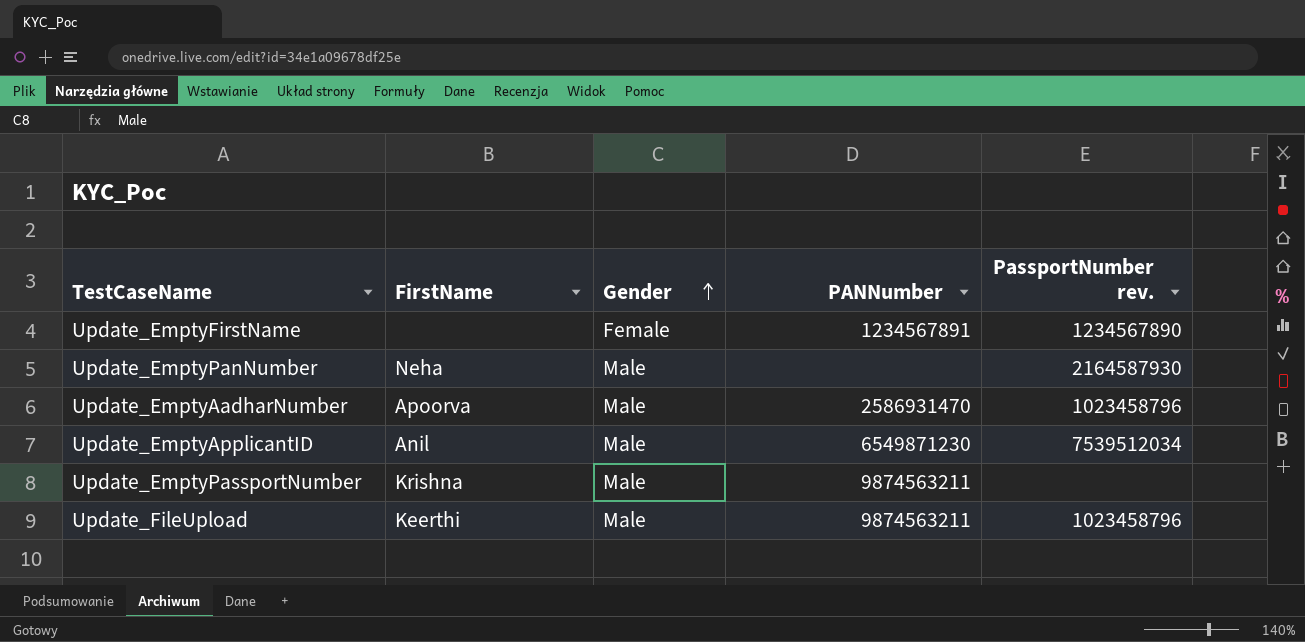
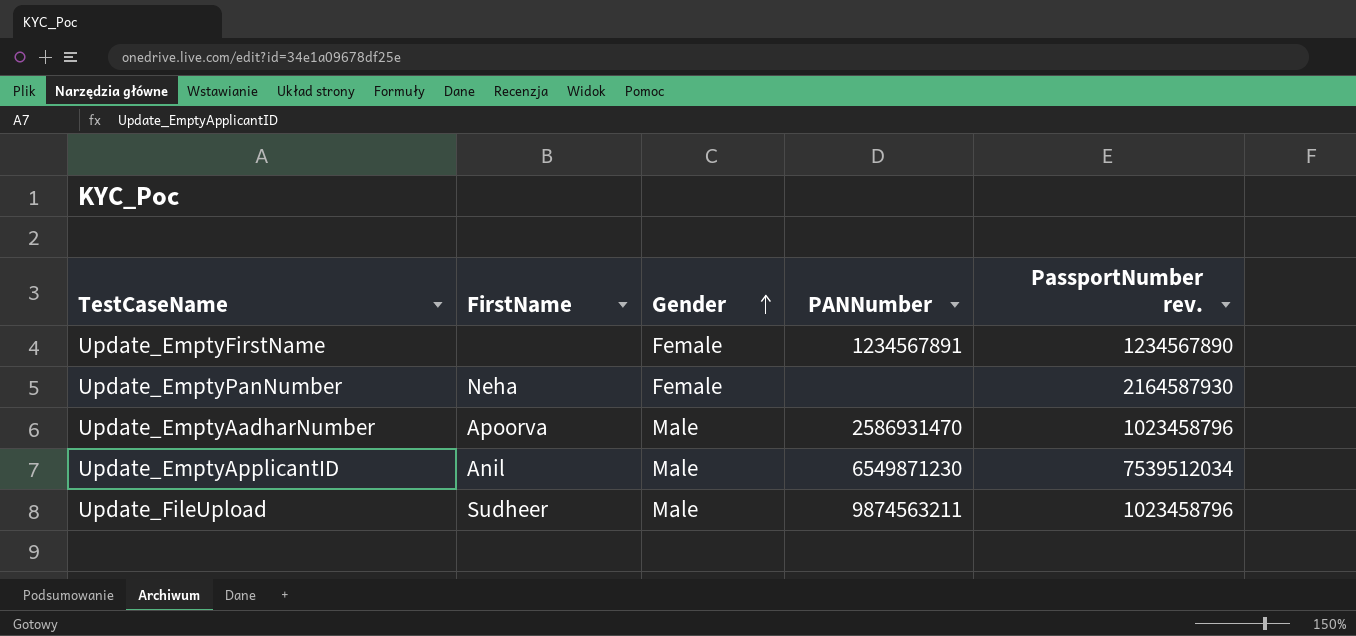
row Update_EmptyPassportNumber: Krishna | Male | 9874563211 | none -> none
Update_EmptyPanNumber | Gender: Male -> Female
Update_FileUpload | FirstName: Keerthi -> Sudheer

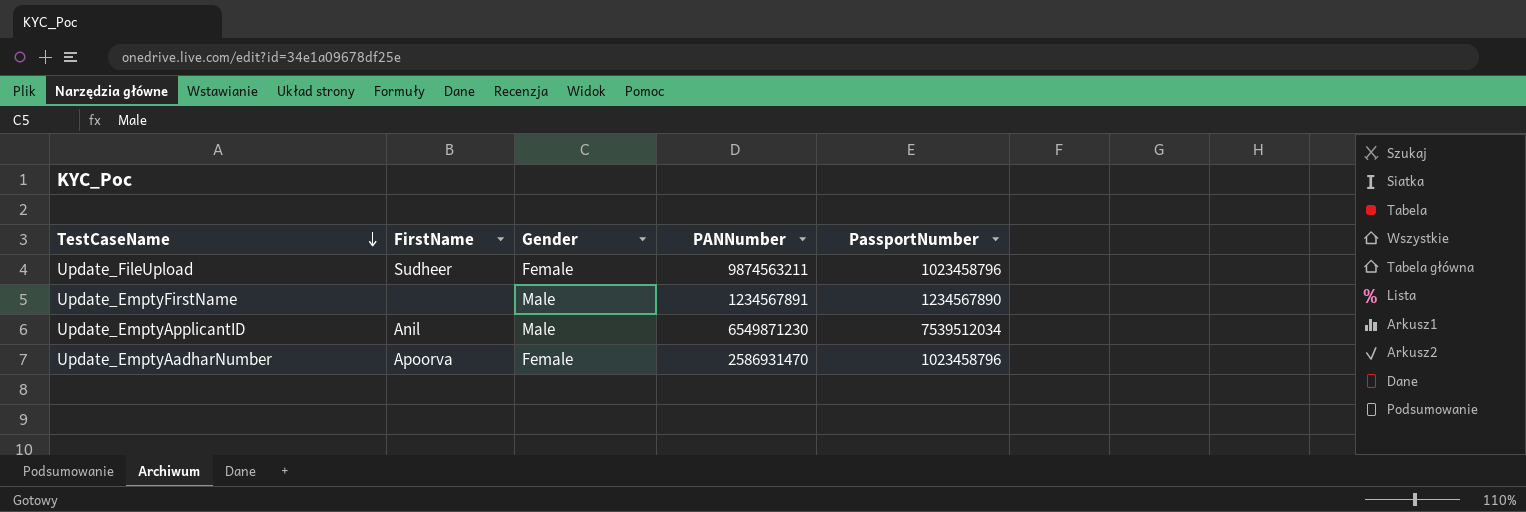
row order: Gender ascending -> TestCaseName descending
column name: PassportNumber rev. -> PassportNumber
row Update_EmptyPanNumber: Neha | Female | none | 2164587930 -> none
Update_FileUpload | Gender: Male -> Female
Update_EmptyFirstName | Gender: Female -> Male
Update_EmptyAadharNumber | Gender: Male -> Female

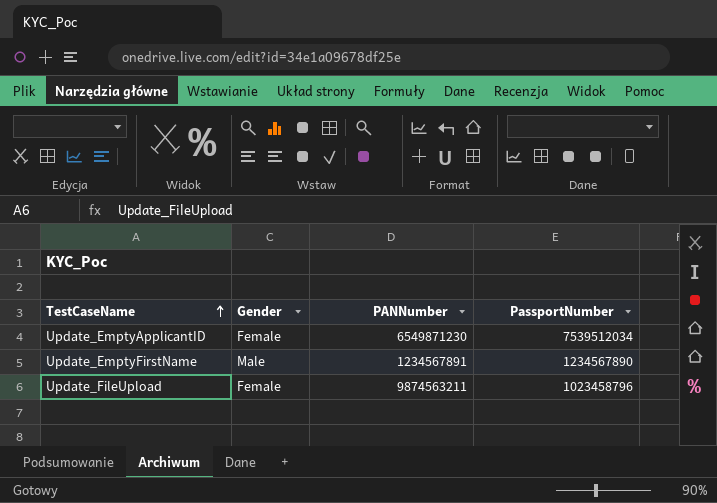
row order: TestCaseName descending -> TestCaseName ascending
column FirstName | position: 2 -> none
row Update_EmptyAadharNumber: Apoorva | Female | 2586931470 | 1023458796 -> none
Update_EmptyApplicantID | Gender: Male -> Female

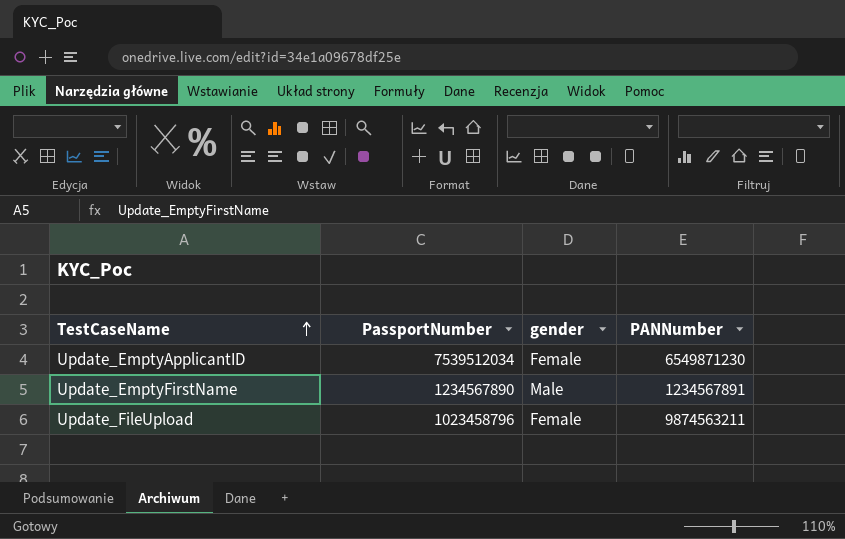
column PassportNumber | position: 4 -> 2
column name: Gender -> gender

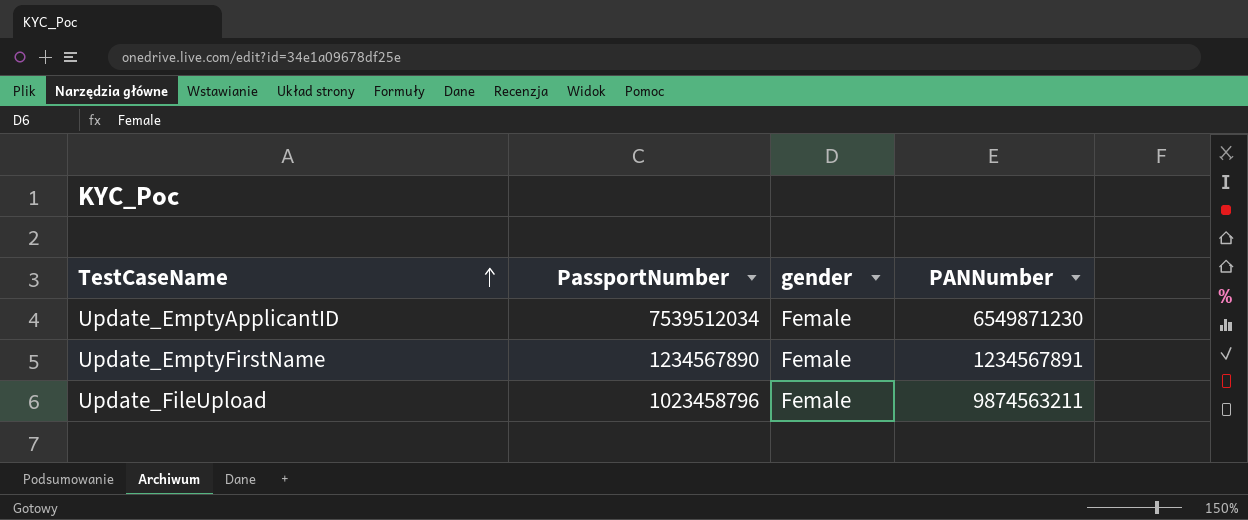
Update_EmptyFirstName | gender: Male -> Female

